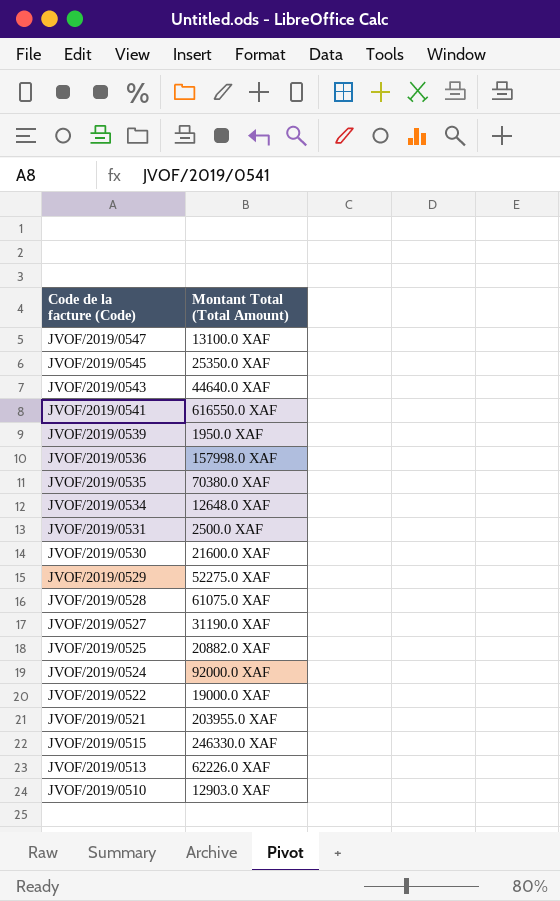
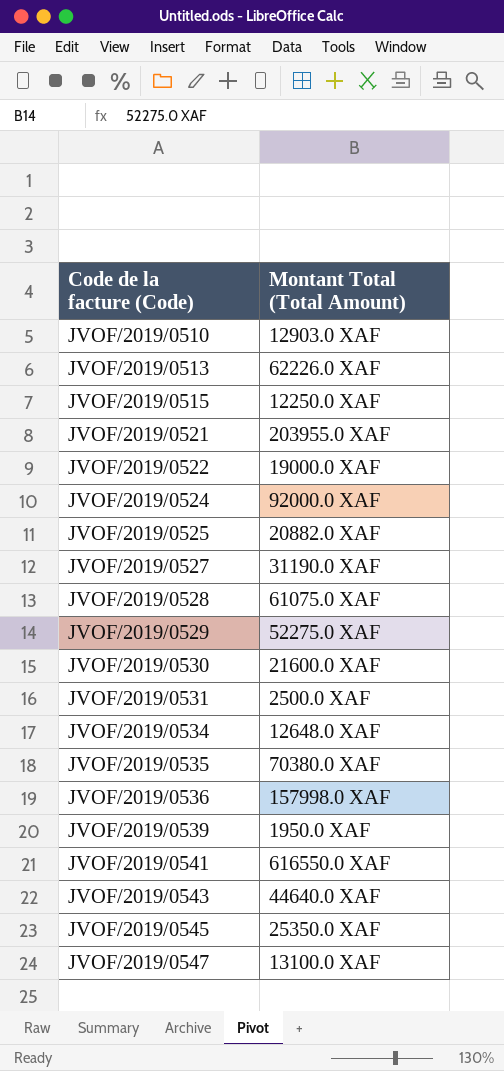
row order: Code de la facture (Code) descending -> Code de la facture (Code) ascending
JVOF/2019/0515 | Montant Total (Total Amount): 246330.0 XAF -> 12250.0 XAF

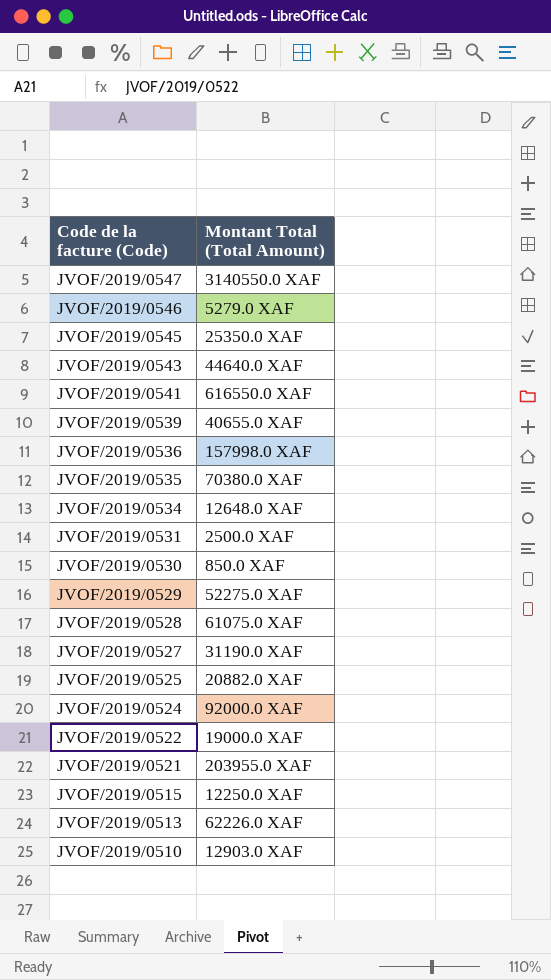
row order: Code de la facture (Code) ascending -> Code de la facture (Code) descending
JVOF/2019/0547 | Montant Total (Total Amount): 13100.0 XAF -> 3140550.0 XAF
row JVOF/2019/0546: none -> 5279.0 XAF
JVOF/2019/0539 | Montant Total (Total Amount): 1950.0 XAF -> 40655.0 XAF
JVOF/2019/0530 | Montant Total (Total Amount): 21600.0 XAF -> 850.0 XAF

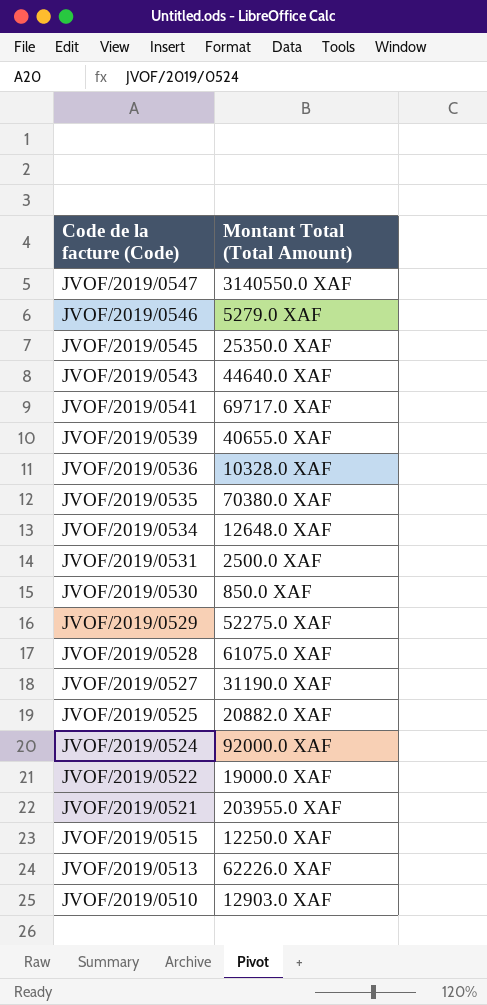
JVOF/2019/0541 | Montant Total (Total Amount): 616550.0 XAF -> 69717.0 XAF
JVOF/2019/0536 | Montant Total (Total Amount): 157998.0 XAF -> 10328.0 XAF

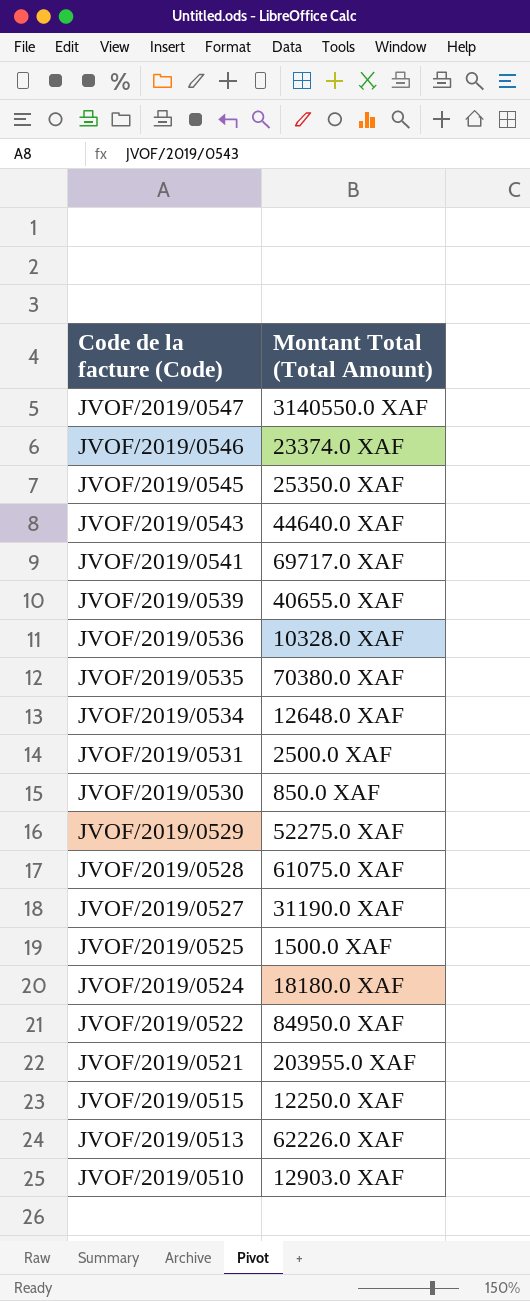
JVOF/2019/0546 | Montant Total (Total Amount): 5279.0 XAF -> 23374.0 XAF
JVOF/2019/0525 | Montant Total (Total Amount): 20882.0 XAF -> 1500.0 XAF
JVOF/2019/0524 | Montant Total (Total Amount): 92000.0 XAF -> 18180.0 XAF
JVOF/2019/0522 | Montant Total (Total Amount): 19000.0 XAF -> 84950.0 XAF

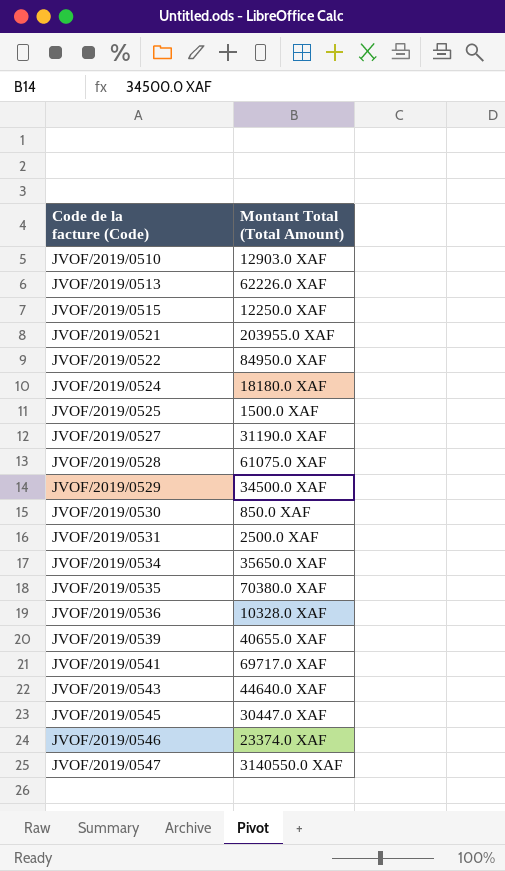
row order: Code de la facture (Code) descending -> Code de la facture (Code) ascending
JVOF/2019/0529 | Montant Total (Total Amount): 52275.0 XAF -> 34500.0 XAF
JVOF/2019/0534 | Montant Total (Total Amount): 12648.0 XAF -> 35650.0 XAF
JVOF/2019/0545 | Montant Total (Total Amount): 25350.0 XAF -> 30447.0 XAF

